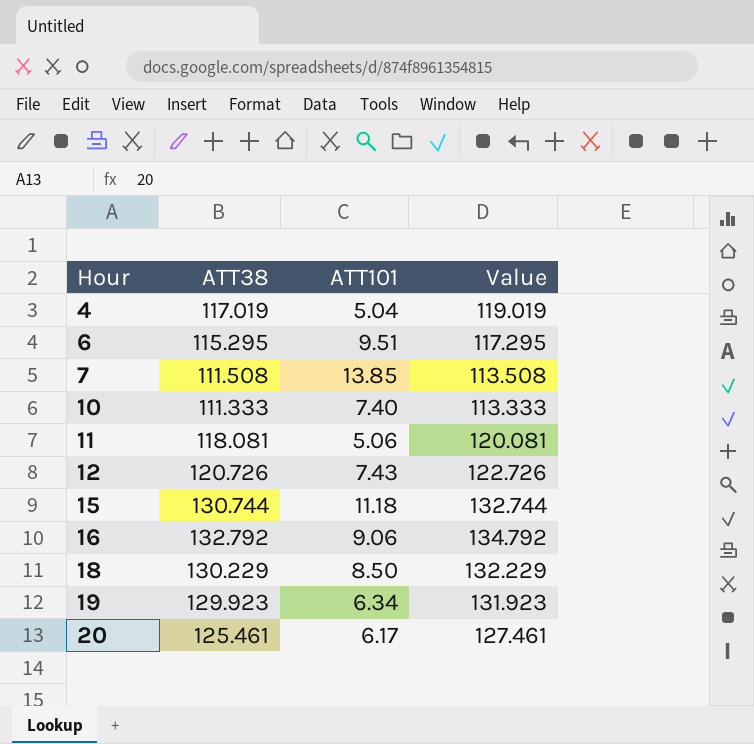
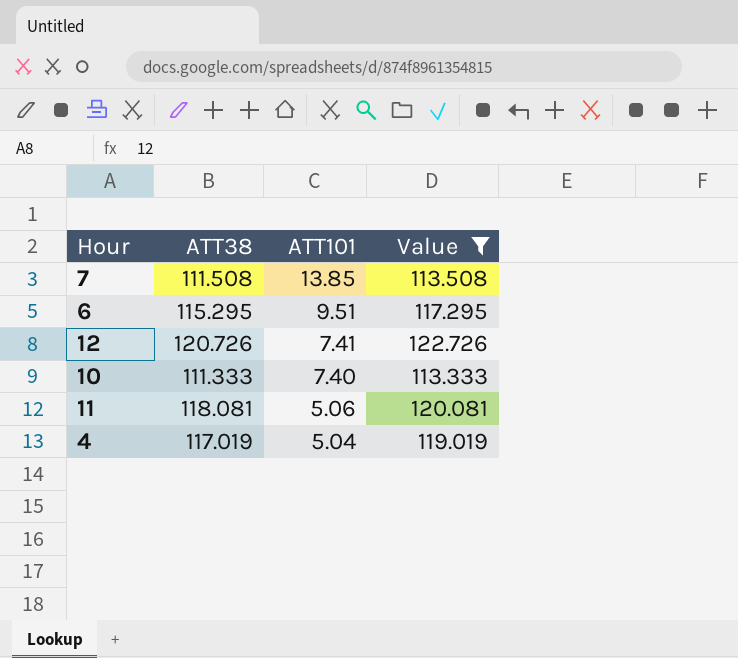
filter: none -> Value <= 122.726
row order: Hour ascending -> ATT101 descending
12 | ATT101: 7.43 -> 7.41

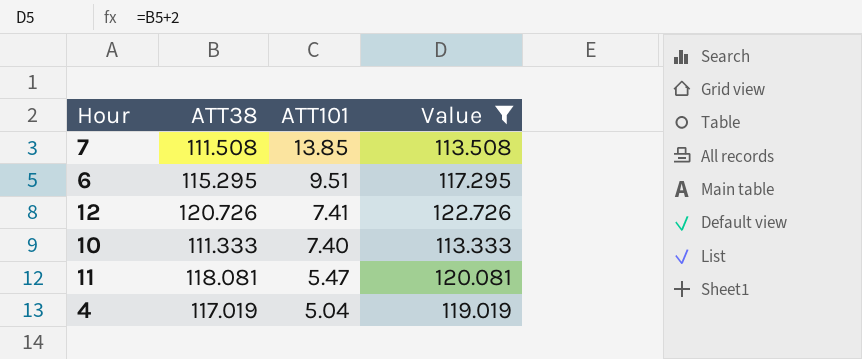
11 | ATT101: 5.06 -> 5.47

